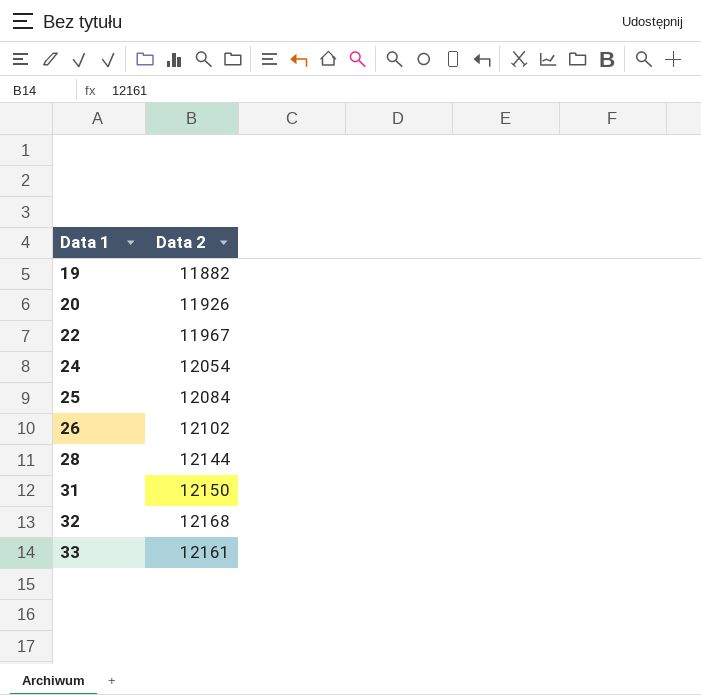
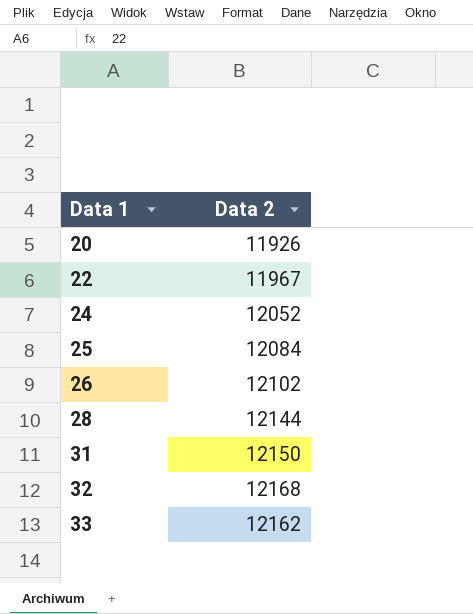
row 19: 11882 -> none
24 | Data 2: 12054 -> 12052
33 | Data 2: 12161 -> 12162

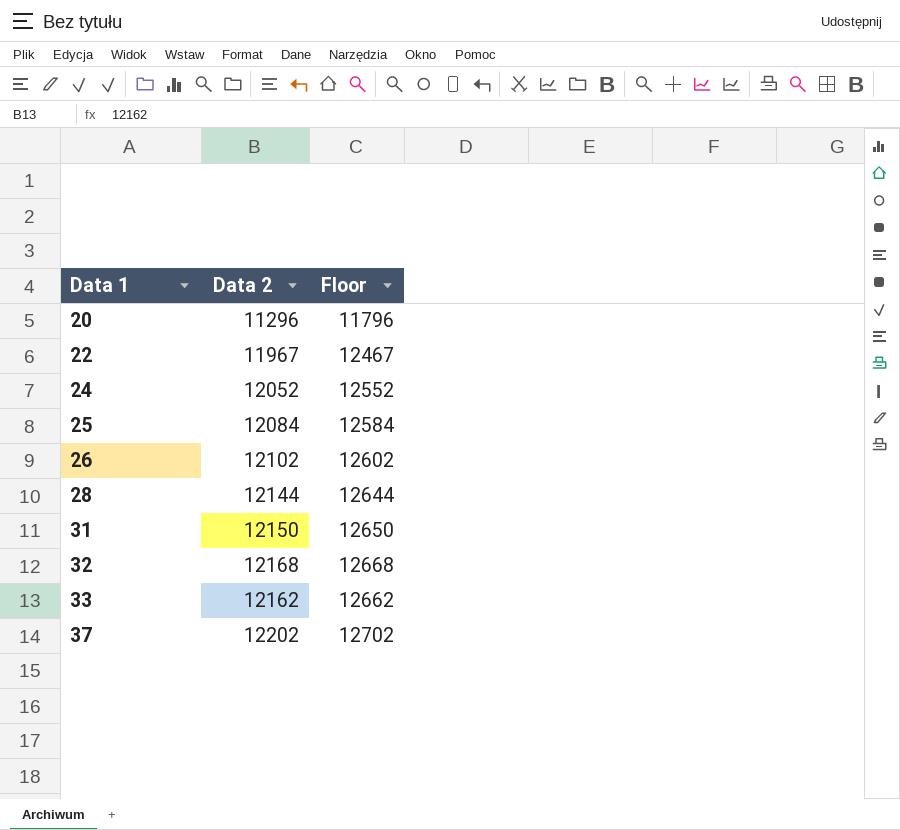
column Floor | formula: none -> [Data 2] + 500
20 | Data 2: 11926 -> 11296
row 37: none -> 12202 | 12702

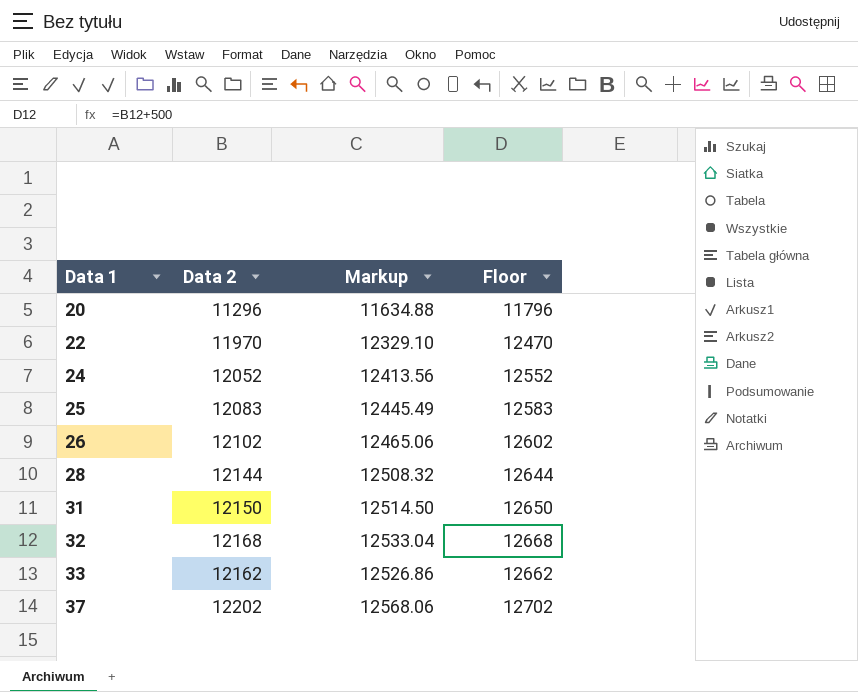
column Markup | formula: none -> [Data 2] * 1.03
22 | Data 2: 11967 -> 11970
22 | Floor: 12467 -> 12470
25 | Data 2: 12084 -> 12083
25 | Floor: 12584 -> 12583

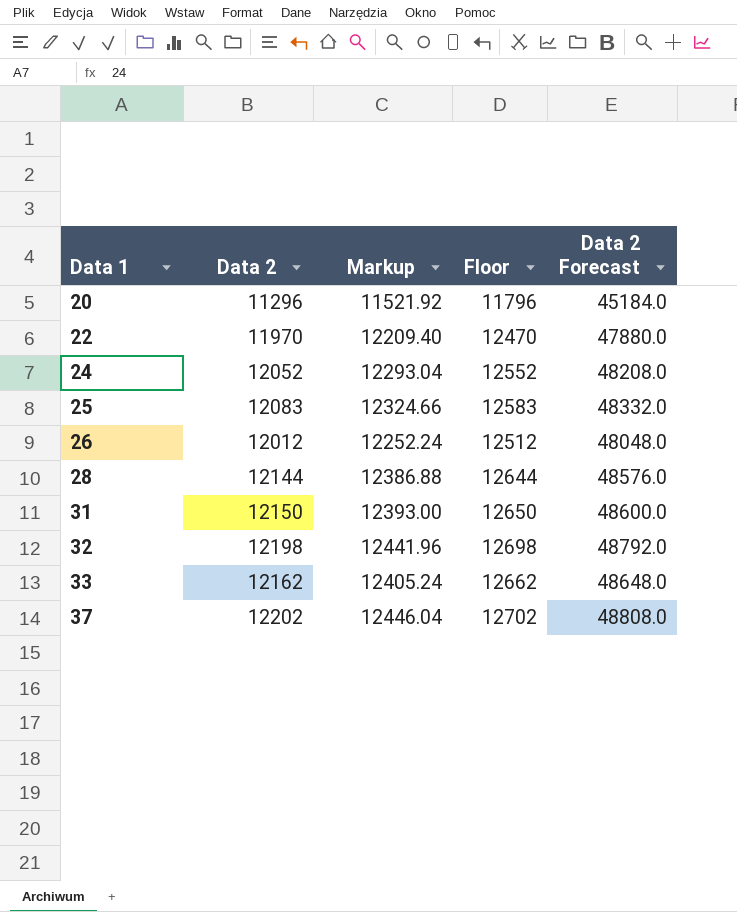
column Markup | formula: [Data 2] * 1.03 -> [Data 2] * 1.02
column Data 2 Forecast | formula: none -> [Data 2] * 4
26 | Data 2: 12102 -> 12012
26 | Floor: 12602 -> 12512
32 | Data 2: 12168 -> 12198
32 | Floor: 12668 -> 12698

